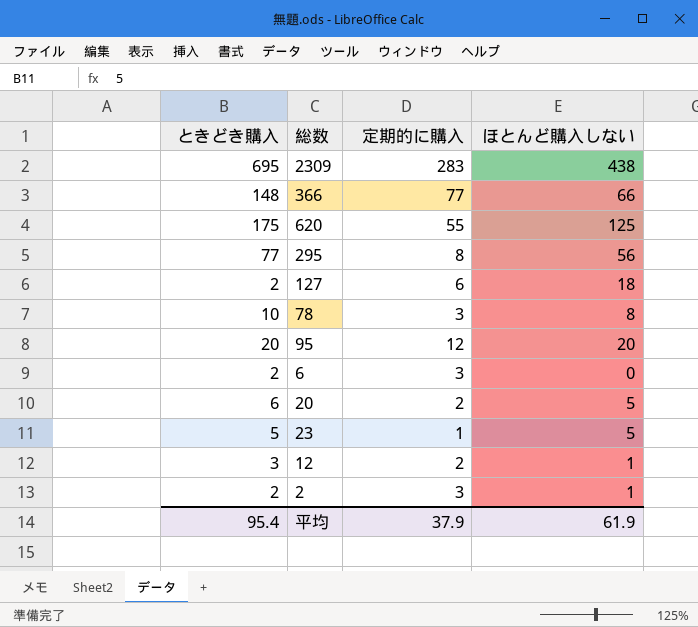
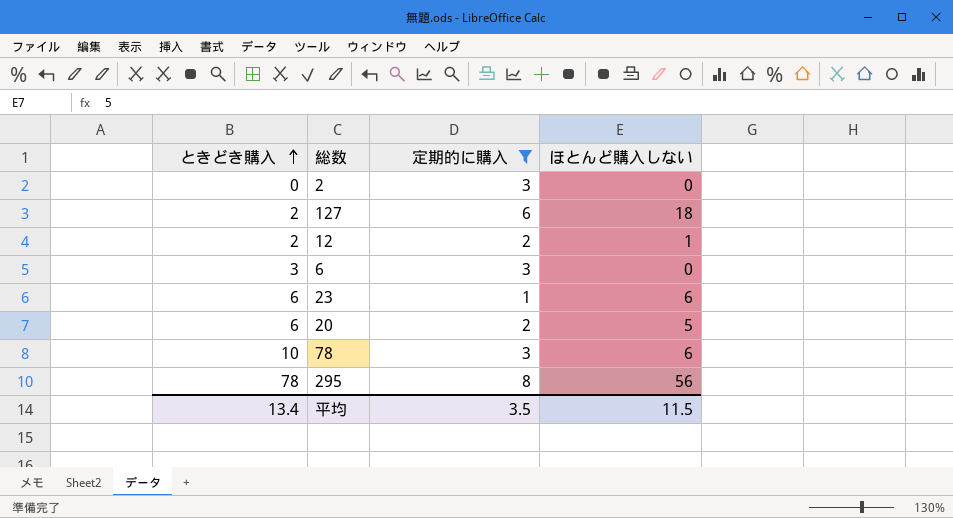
filter: none -> 定期的に購入 <= 8
row order: none -> ときどき購入 ascending
2 | ときどき購入: 2 -> 0
2 | ほとんど購入しない: 1 -> 0
12 | ときどき購入: 3 -> 2
6 | ときどき購入: 2 -> 3
23 | ときどき購入: 5 -> 6
23 | ほとんど購入しない: 5 -> 6
78 | ほとんど購入しない: 8 -> 6
295 | ときどき購入: 77 -> 78
平均 | ときどき購入: 95.4 -> 13.4
平均 | 定期的に購入: 37.9 -> 3.5
平均 | ほとんど購入しない: 61.9 -> 11.5

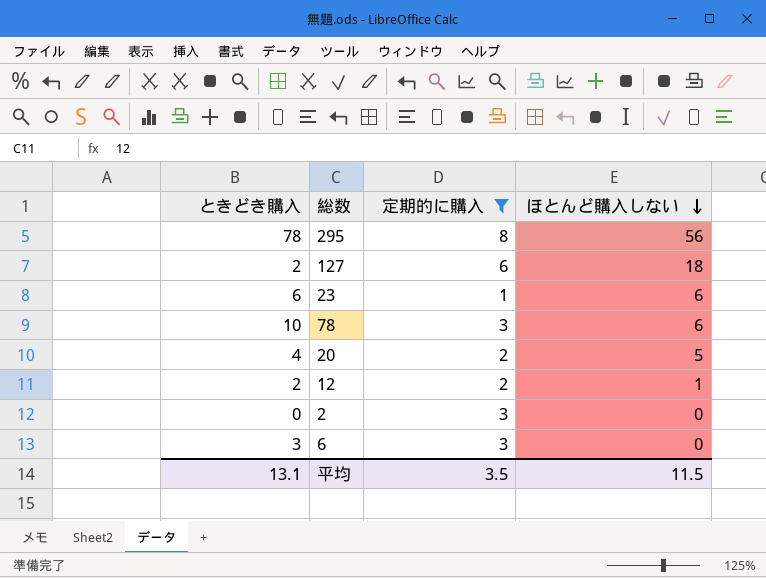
row order: ときどき購入 ascending -> ほとんど購入しない descending
20 | ときどき購入: 6 -> 4
平均 | ときどき購入: 13.4 -> 13.1

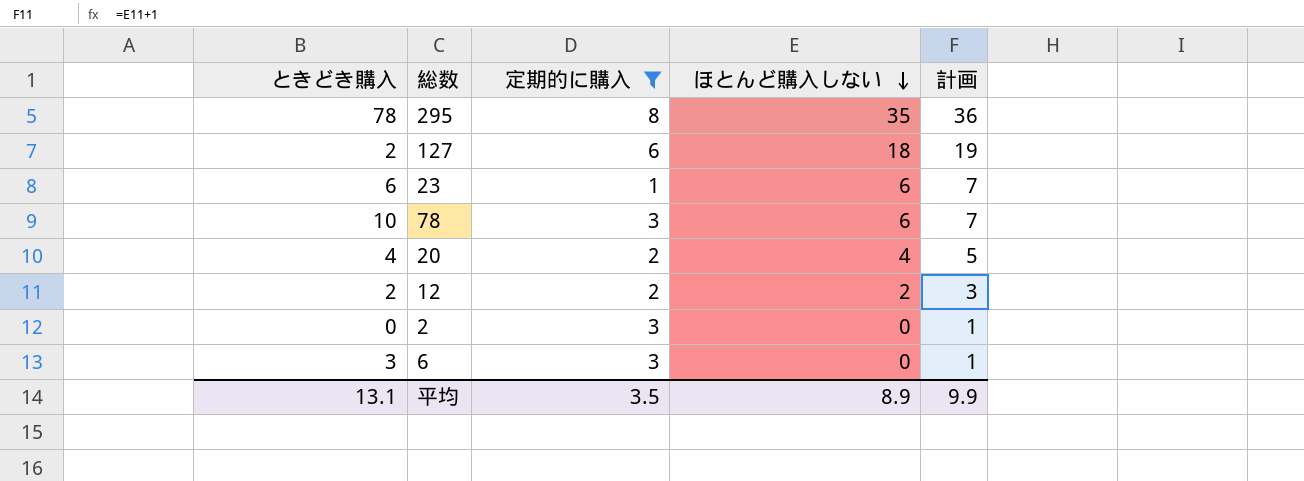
column 計画 | formula: none -> [ほとんど購入しない] + 1
295 | ほとんど購入しない: 56 -> 35
20 | ほとんど購入しない: 5 -> 4
12 | ほとんど購入しない: 1 -> 2
平均 | ほとんど購入しない: 11.5 -> 8.9

